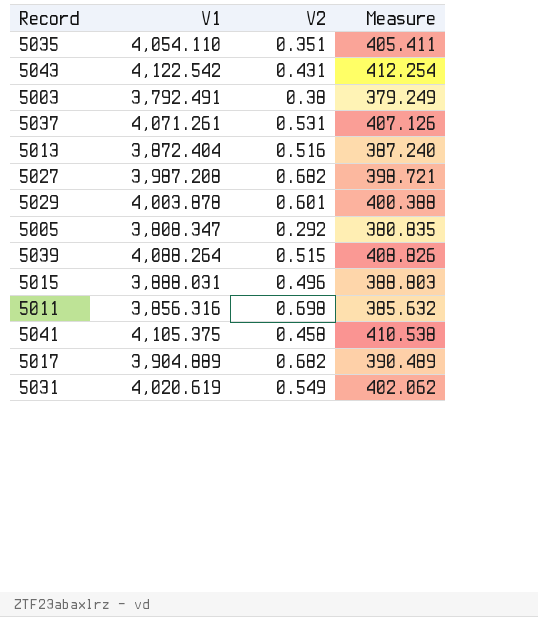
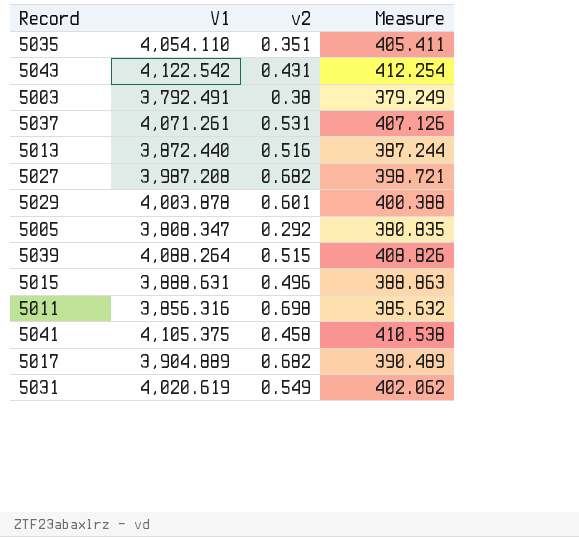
column name: V2 -> v2
5013 | V1: 3,872.404 -> 3,872.440
5013 | Measure: 387.240 -> 387.244
5015 | V1: 3,888.031 -> 3,888.631
5015 | Measure: 388.803 -> 388.863

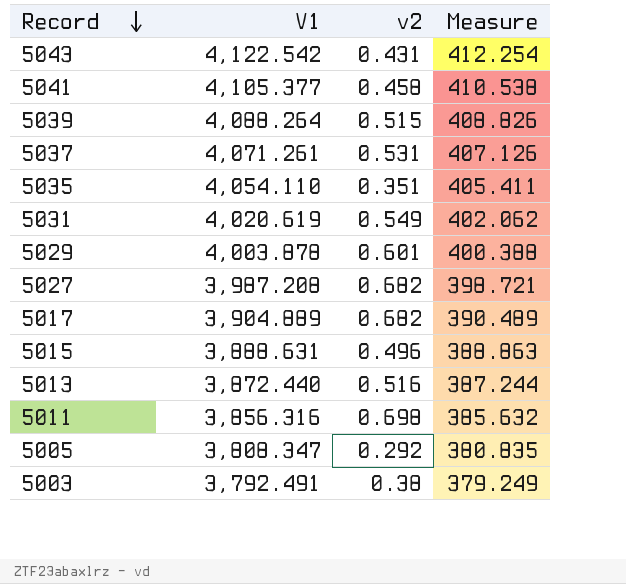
row order: none -> Record descending
5041 | V1: 4,105.375 -> 4,105.377

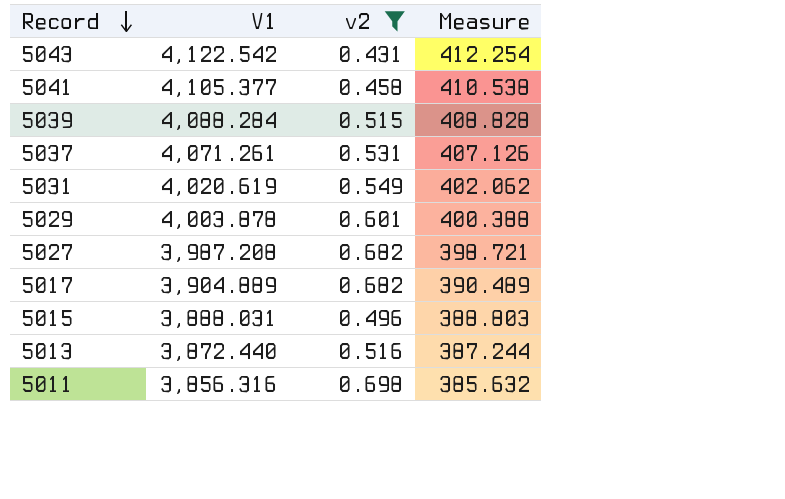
filter: none -> v2 >= 0.431
5039 | V1: 4,088.264 -> 4,088.284
5039 | Measure: 408.826 -> 408.828
5015 | V1: 3,888.631 -> 3,888.031
5015 | Measure: 388.863 -> 388.803

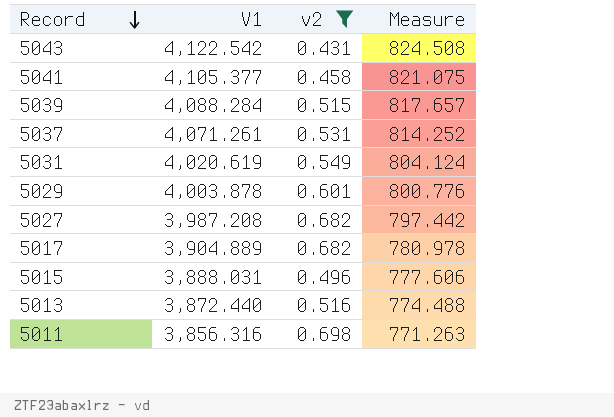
column Measure | formula: [V1] * 0.1 -> [V1] * 0.2

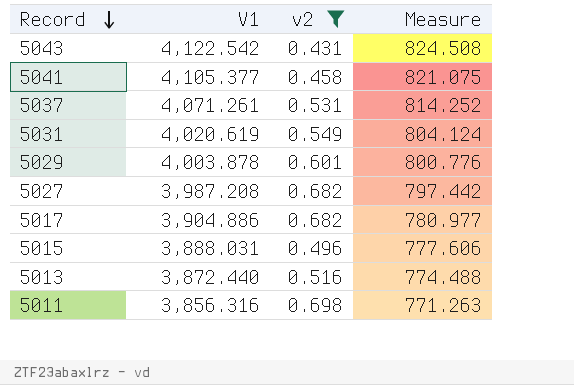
row 5039: 4,088.284 | 0.515 | 817.657 -> none
5017 | V1: 3,904.889 -> 3,904.886
5017 | Measure: 780.978 -> 780.977

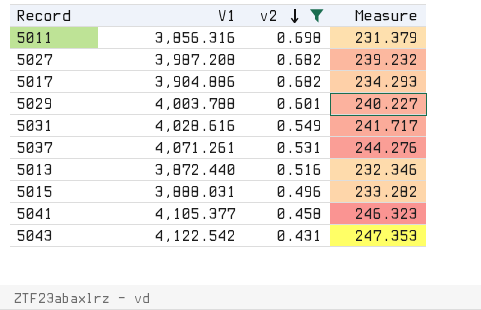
row order: Record descending -> v2 descending
column Measure | formula: [V1] * 0.2 -> [V1] * 0.06
5029 | V1: 4,003.878 -> 4,003.788
5031 | V1: 4,020.619 -> 4,028.616

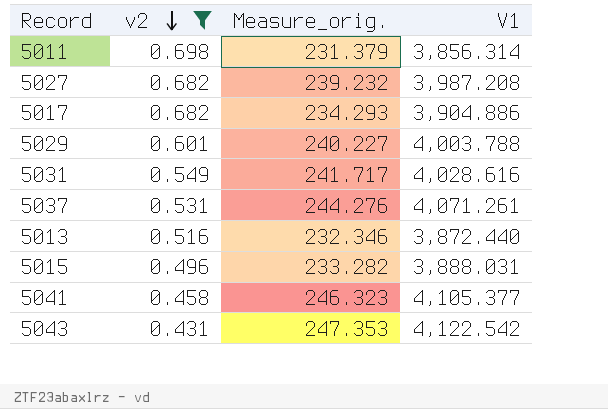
column name: Measure -> Measure_orig.
column V1 | position: 2 -> 4
5011 | V1: 3,856.316 -> 3,856.314

